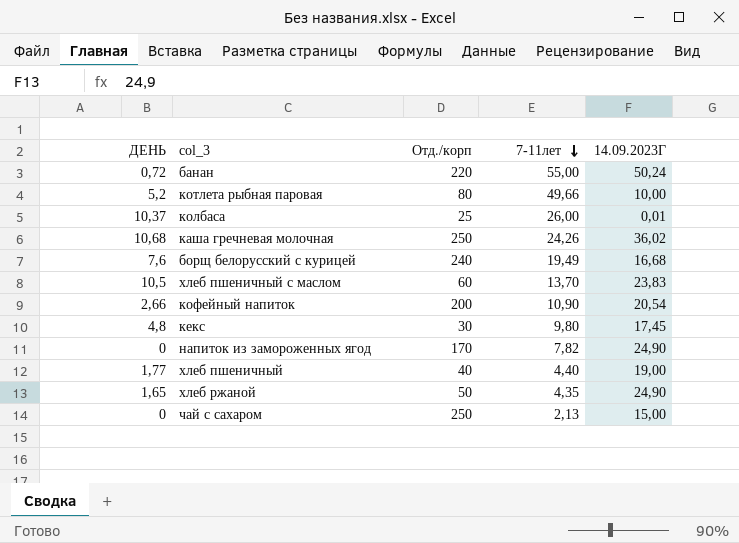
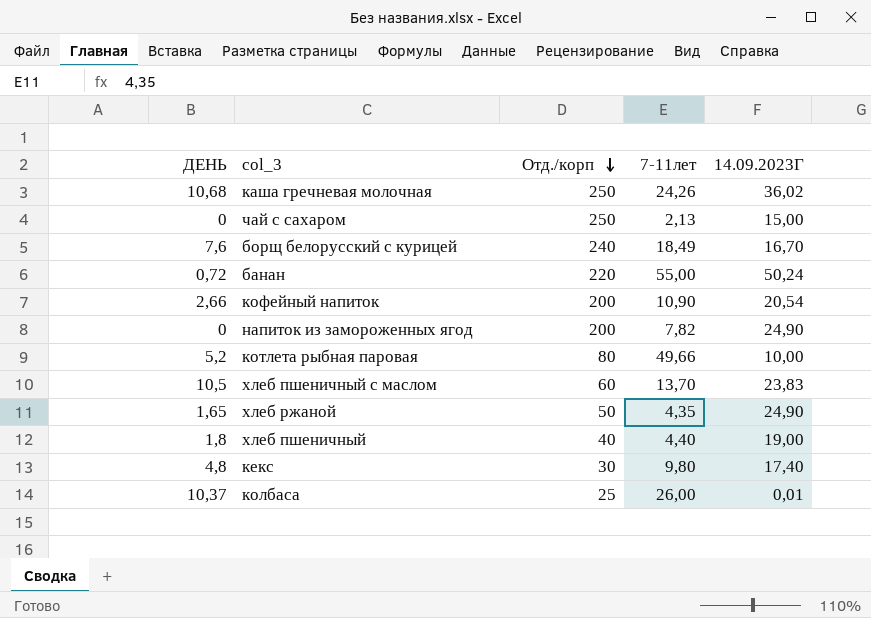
row order: 7-11лет descending -> Отд./корп descending
борщ белорусский с курицей | 7-11лет: 19,49 -> 18,49
борщ белорусский с курицей | 14.09.2023Г: 16,68 -> 16,70
напиток из замороженных ягод | Отд./корп: 170 -> 200
хлеб пшеничный | ДЕНЬ: 1,77 -> 1,8
кекс | 14.09.2023Г: 17,45 -> 17,40

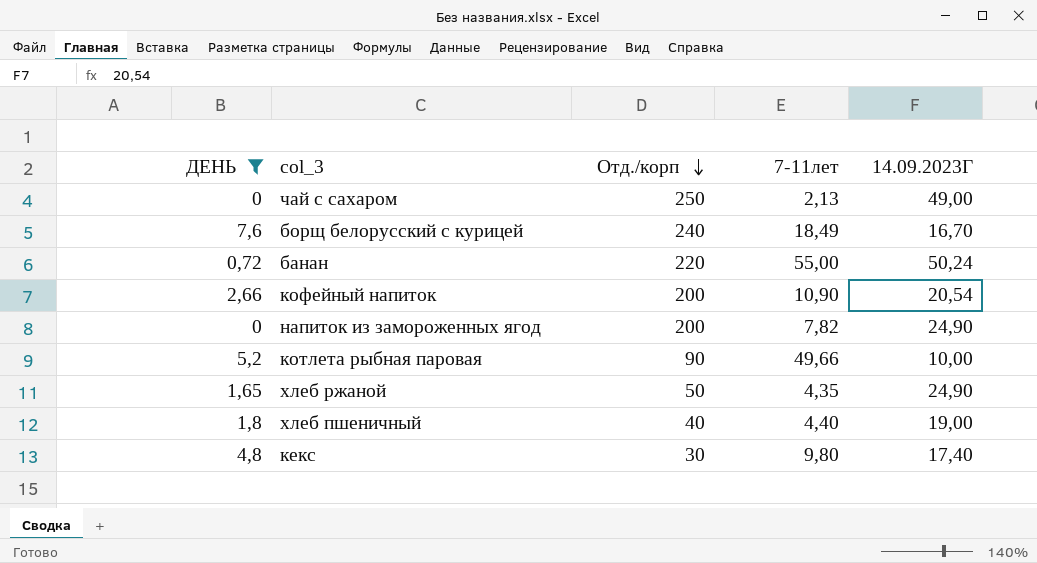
filter: none -> ДЕНЬ <= 7,6
чай с сахаром | 14.09.2023Г: 15,00 -> 49,00
котлета рыбная паровая | Отд./корп: 80 -> 90

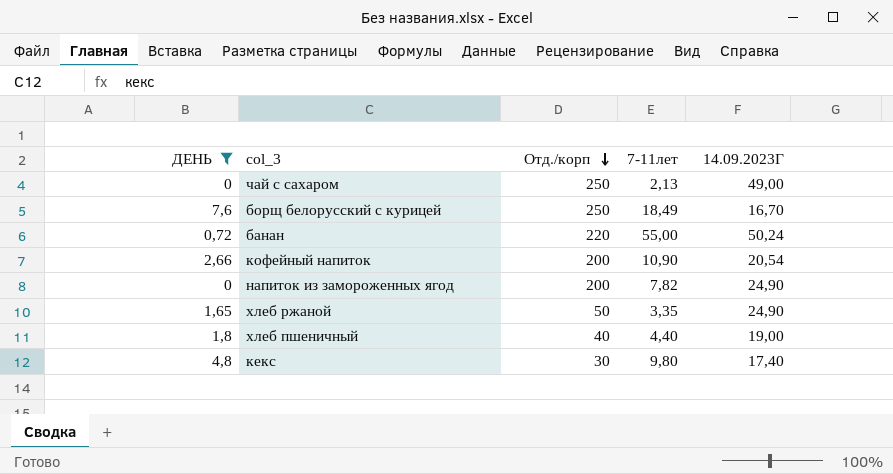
row котлета рыбная паровая: 5,2 | 90 | 49,66 | 10,00 -> none
борщ белорусский с курицей | Отд./корп: 240 -> 250
хлеб ржаной | 7-11лет: 4,35 -> 3,35

